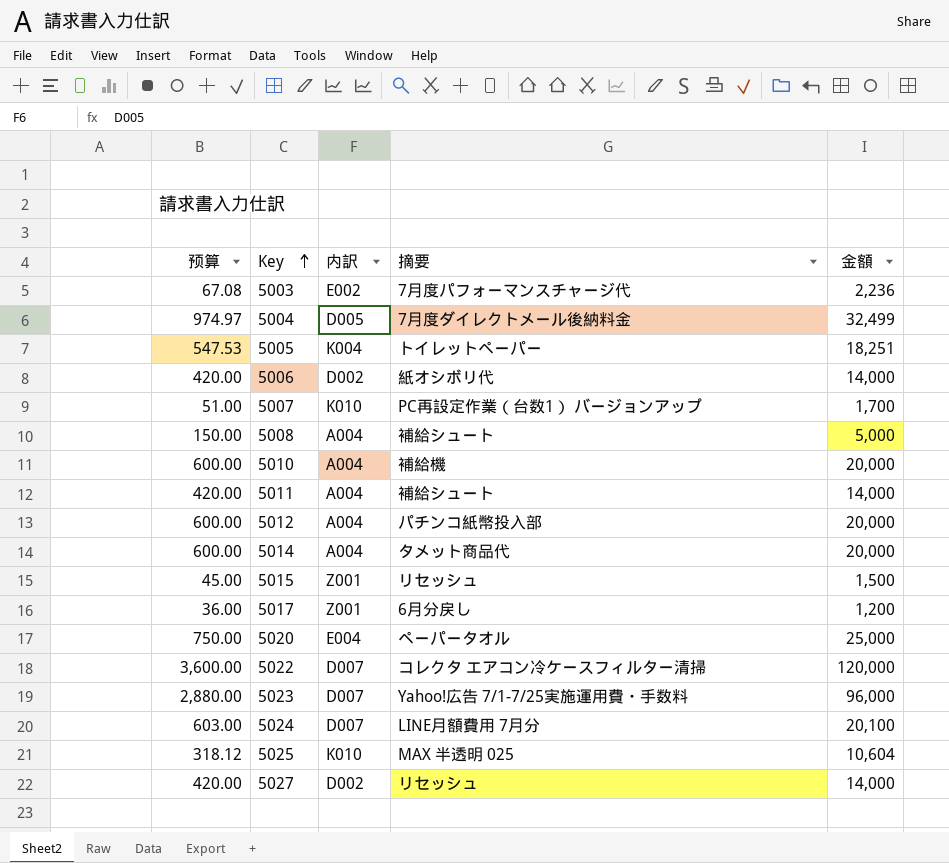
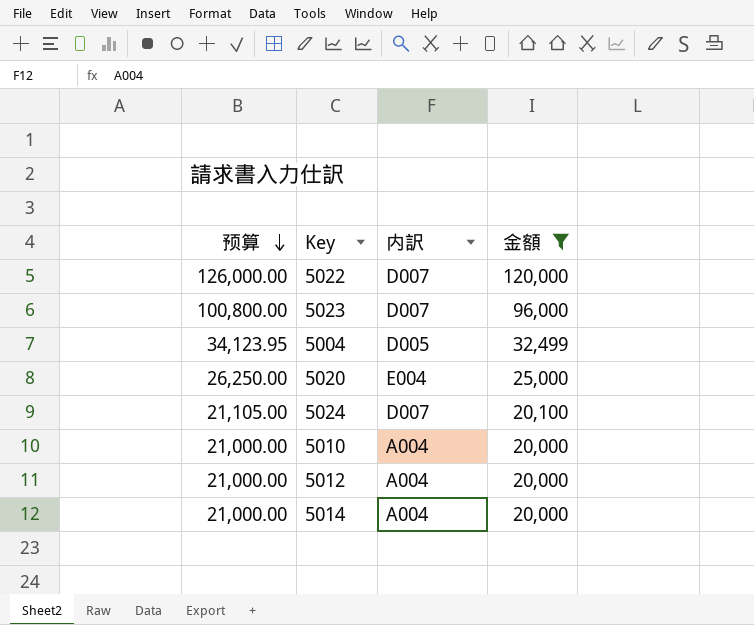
filter: none -> 金額 >= 20,000
row order: Key ascending -> 预算 descending
column 摘要 | position: 4 -> none
column 预算 | formula: [金額] * 0.03 -> [金額] * 1.05

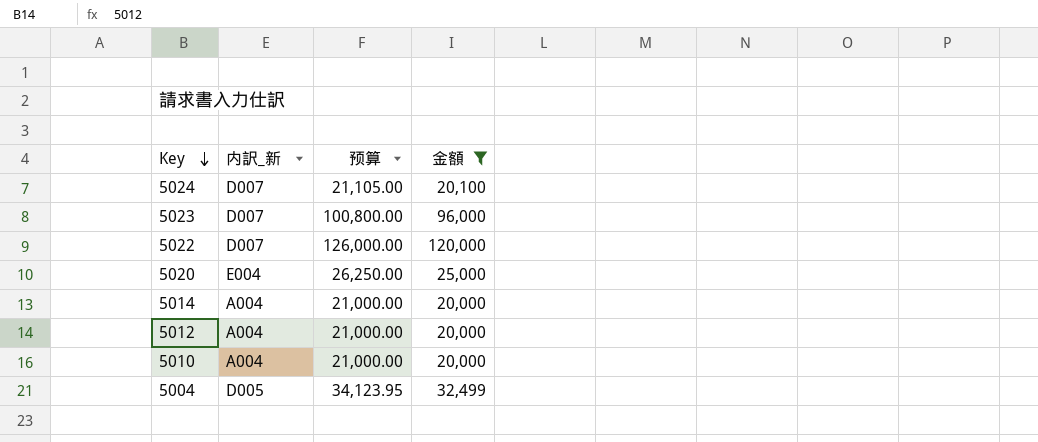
row order: 预算 descending -> Key descending
column name: 内訳 -> 内訳_新
column 预算 | position: 1 -> 3

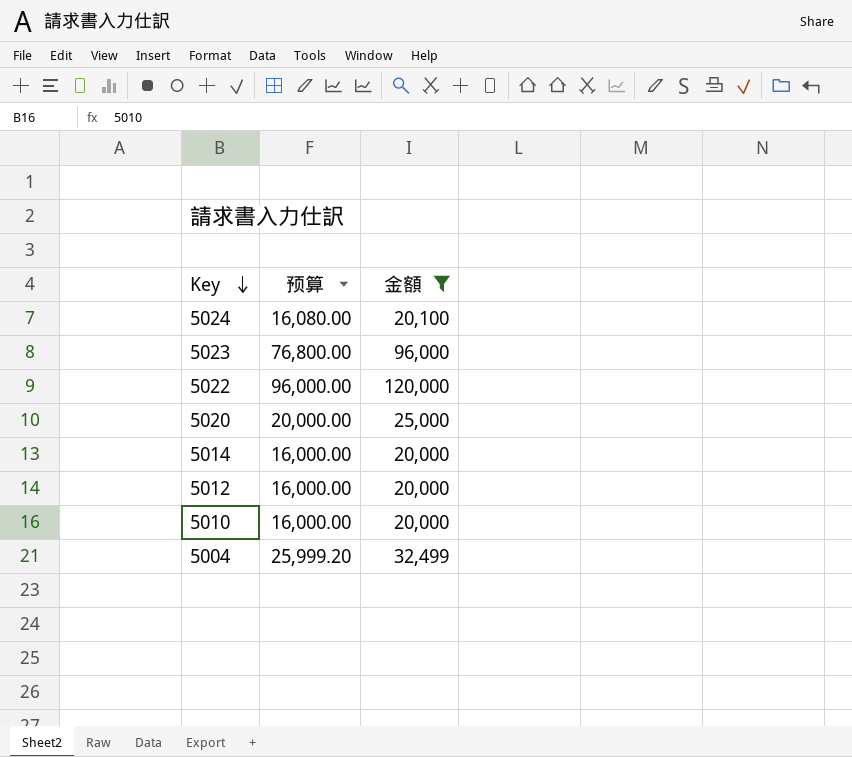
column 内訳_新 | position: 2 -> none
column 预算 | formula: [金額] * 1.05 -> [金額] * 0.8

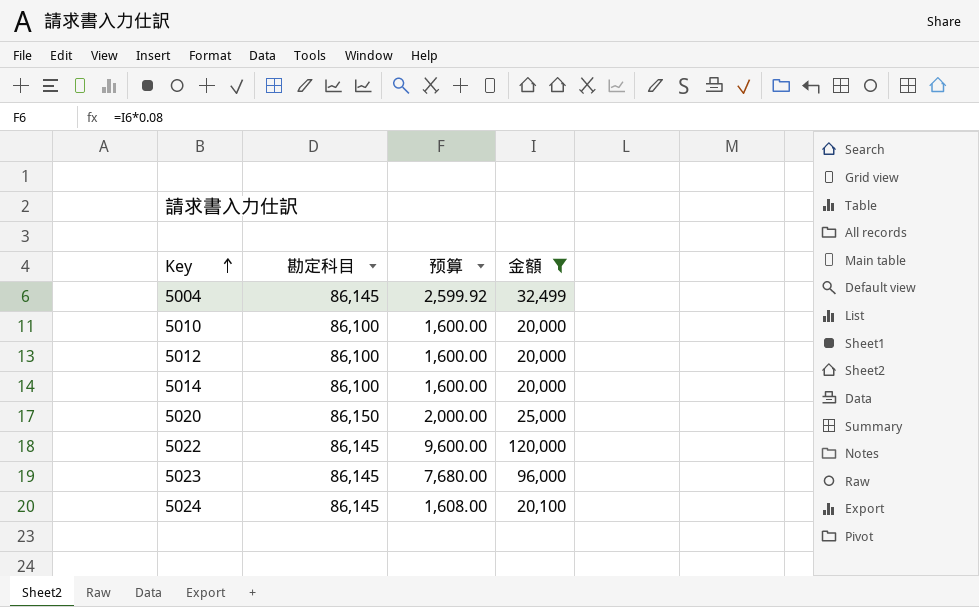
row order: Key descending -> Key ascending
column 勘定科目 | position: none -> 2
column 预算 | formula: [金額] * 0.8 -> [金額] * 0.08

